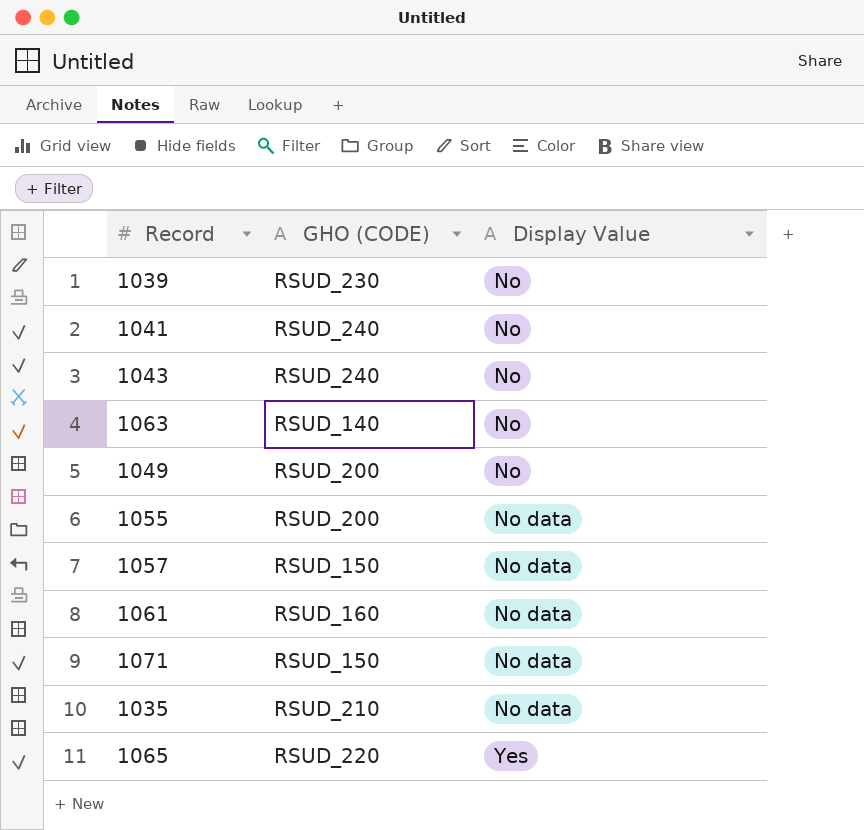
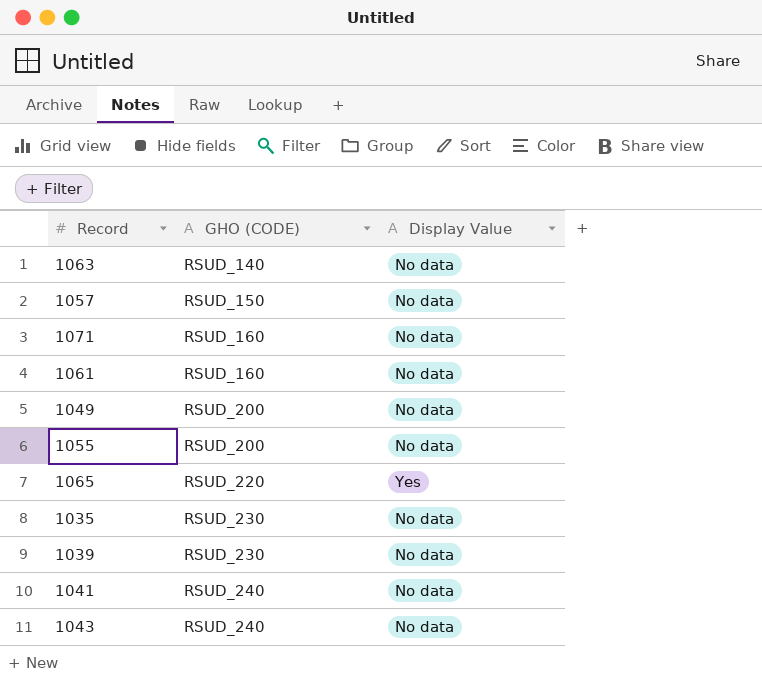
row order: Display Value ascending -> GHO (CODE) ascending
1063 | Display Value: No -> No data
1071 | GHO (CODE): RSUD_150 -> RSUD_160
1049 | Display Value: No -> No data
1035 | GHO (CODE): RSUD_210 -> RSUD_230
1039 | Display Value: No -> No data
1041 | Display Value: No -> No data
1043 | Display Value: No -> No data

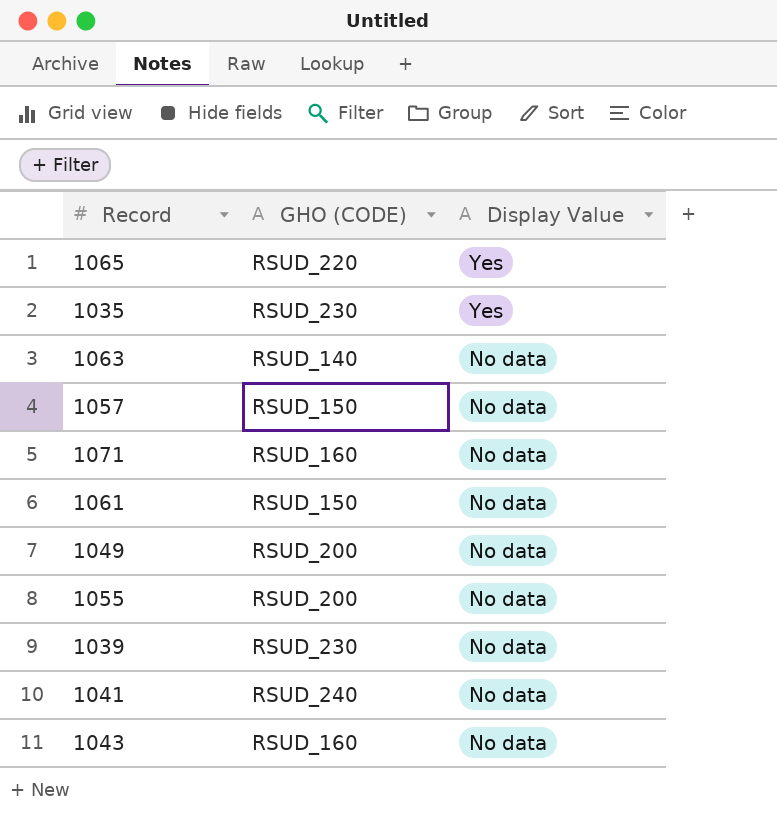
row order: GHO (CODE) ascending -> Display Value descending
1035 | Display Value: No data -> Yes
1061 | GHO (CODE): RSUD_160 -> RSUD_150
1043 | GHO (CODE): RSUD_240 -> RSUD_160

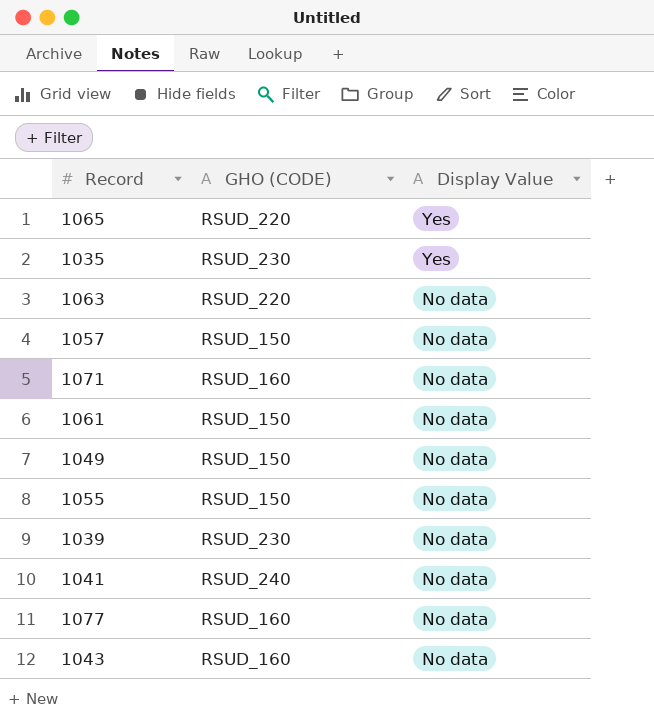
1063 | GHO (CODE): RSUD_140 -> RSUD_220
1049 | GHO (CODE): RSUD_200 -> RSUD_150
1055 | GHO (CODE): RSUD_200 -> RSUD_150
row 1077: none -> RSUD_160 | No data

